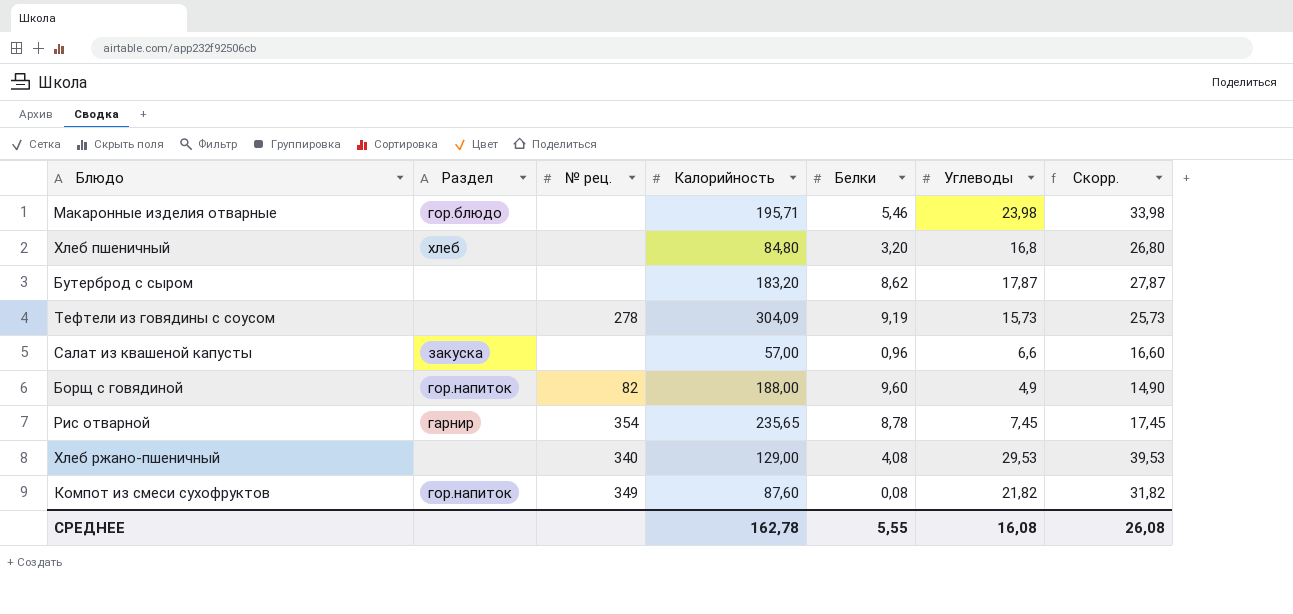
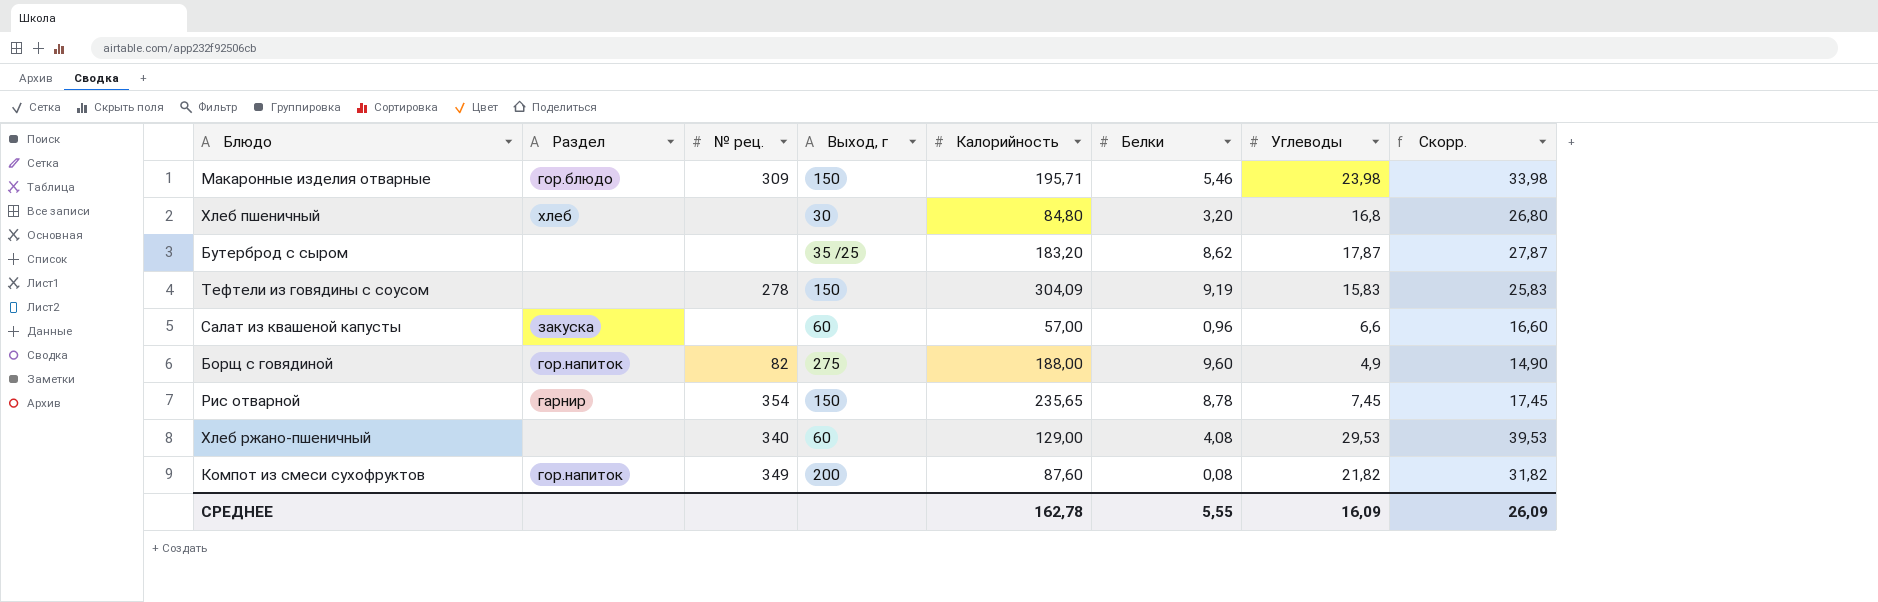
column Выход, г | position: none -> 4
Макаронные изделия отварные | № рец.: none -> 309
Тефтели из говядины с соусом | Углеводы: 15,73 -> 15,83
Тефтели из говядины с соусом | Скорр.: 25,73 -> 25,83
СРЕДНЕЕ | Углеводы: 16,08 -> 16,09
СРЕДНЕЕ | Скорр.: 26,08 -> 26,09

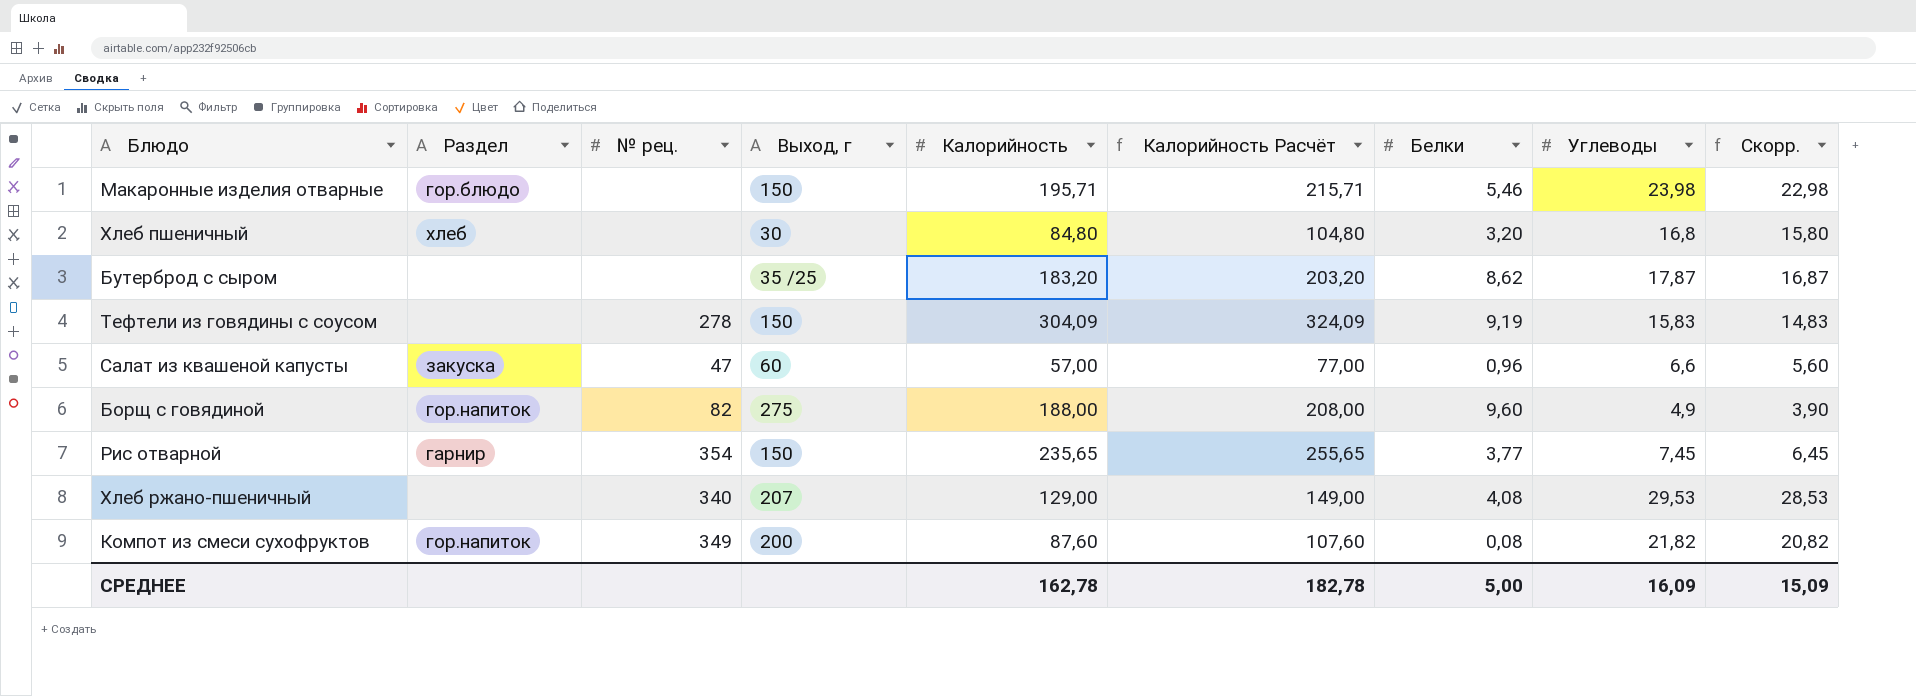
column Калорийность Расчёт | formula: none -> [Калорийность] + 20
column Скорр. | formula: [Углеводы] + 10 -> [Углеводы] - 1
Макаронные изделия отварные | № рец.: 309 -> none
Салат из квашеной капусты | № рец.: none -> 47
Рис отварной | Белки: 8,78 -> 3,77
Хлеб ржано-пшеничный | Выход, г: 60 -> 207
СРЕДНЕЕ | Белки: 5,55 -> 5,00
СРЕДНЕЕ | Скорр.: 26,09 -> 15,09

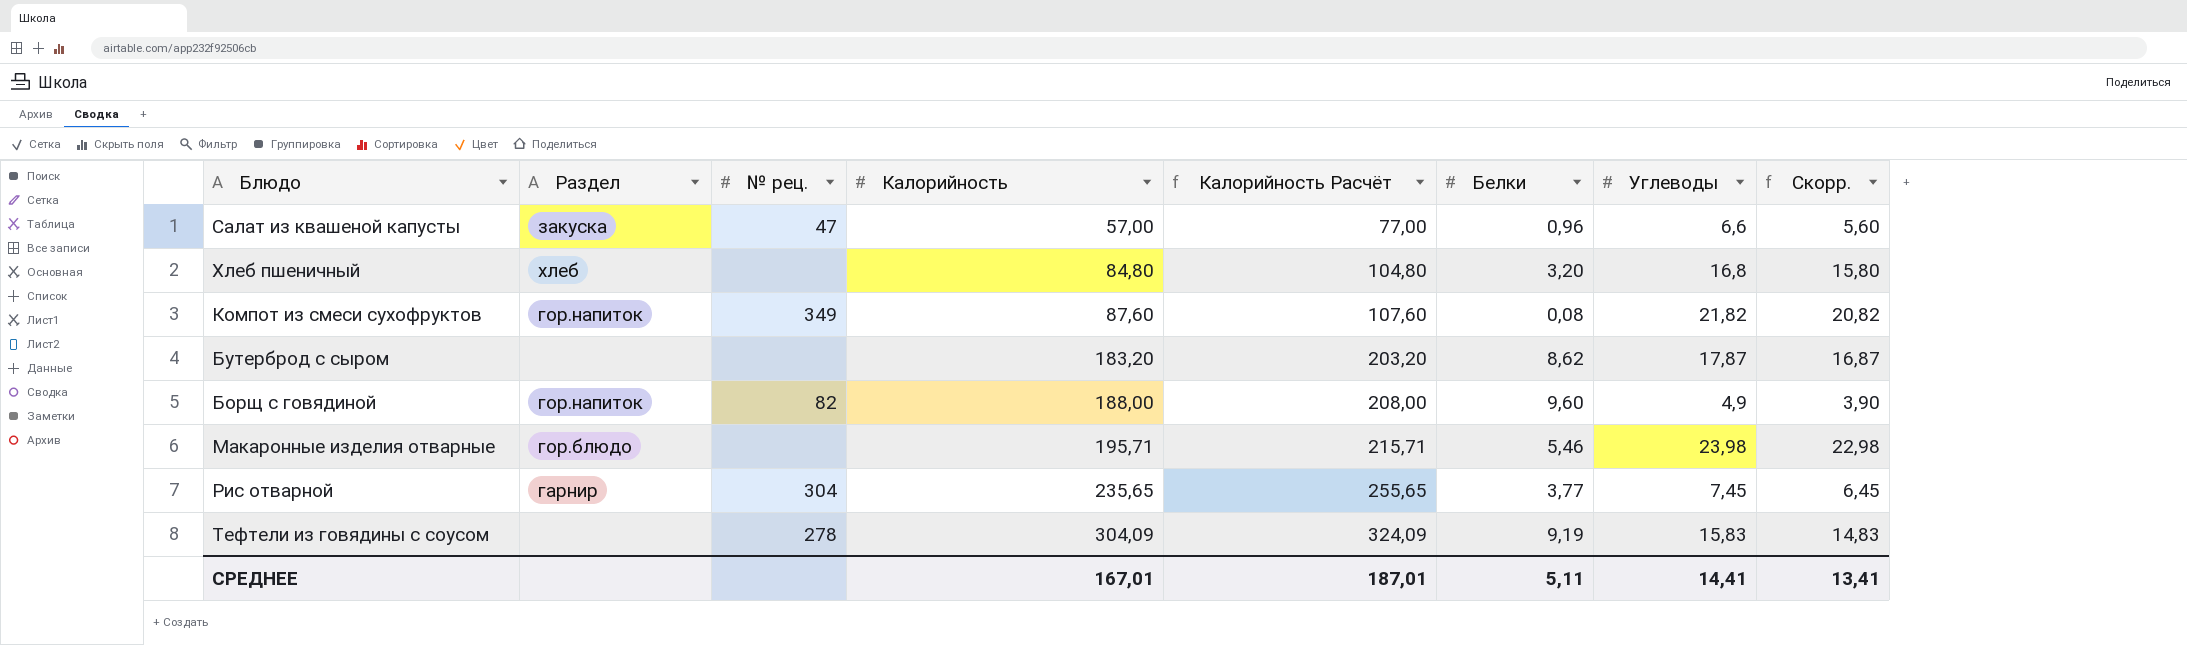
row order: none -> Калорийность ascending
column Выход, г | position: 4 -> none
row Хлеб ржано-пшеничный: none | 340 | 207 | 129,00 | 149,00 | 4,08 | 29,53 | 28,53 -> none
Рис отварной | № рец.: 354 -> 304
СРЕДНЕЕ | Калорийность: 162,78 -> 167,01
СРЕДНЕЕ | Калорийность Расчёт: 182,78 -> 187,01
СРЕДНЕЕ | Белки: 5,00 -> 5,11
СРЕДНЕЕ | Углеводы: 16,09 -> 14,41
СРЕДНЕЕ | Скорр.: 15,09 -> 13,41

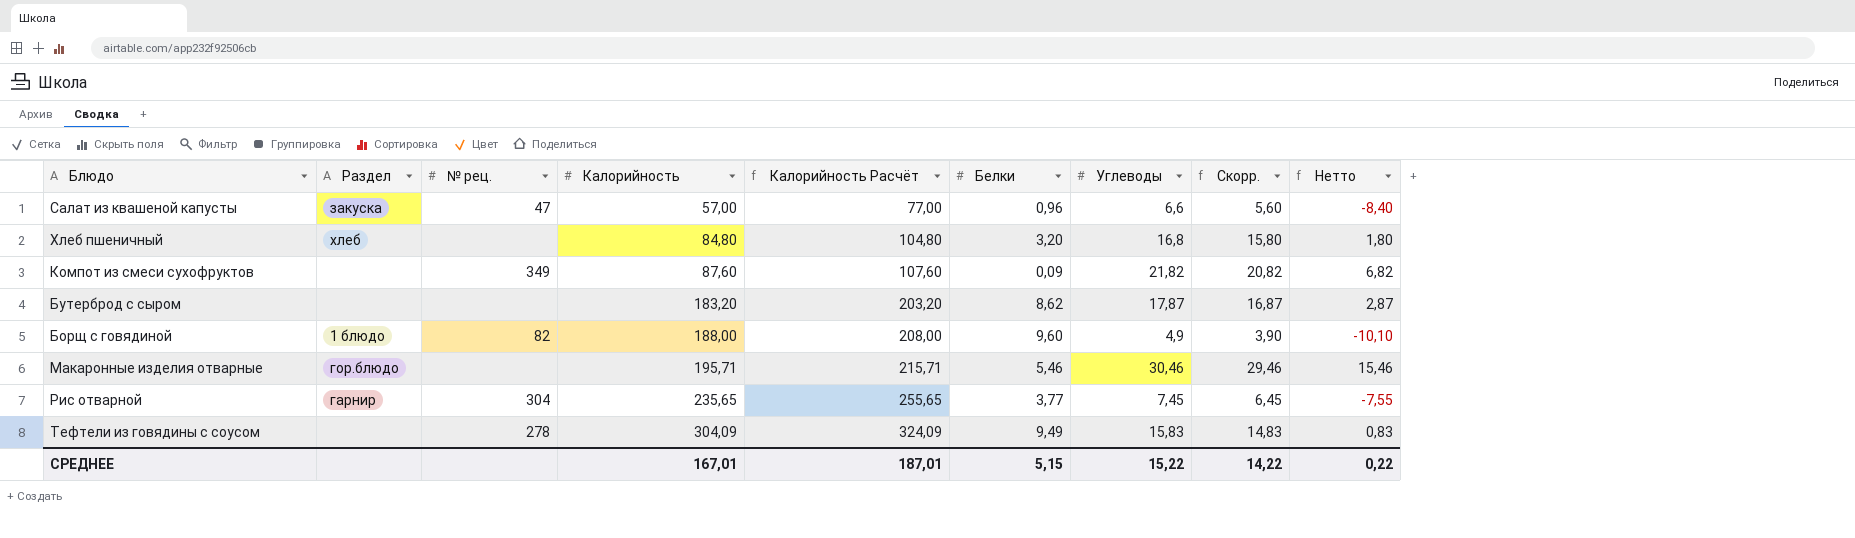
column Нетто | formula: none -> [Углеводы] - 15
Компот из смеси сухофруктов | Раздел: гор.напиток -> none
Компот из смеси сухофруктов | Белки: 0,08 -> 0,09
Борщ с говядиной | Раздел: гор.напиток -> 1 блюдо
Макаронные изделия отварные | Углеводы: 23,98 -> 30,46
Макаронные изделия отварные | Скорр.: 22,98 -> 29,46
Тефтели из говядины с соусом | Белки: 9,19 -> 9,49
СРЕДНЕЕ | Белки: 5,11 -> 5,15
СРЕДНЕЕ | Углеводы: 14,41 -> 15,22
СРЕДНЕЕ | Скорр.: 13,41 -> 14,22

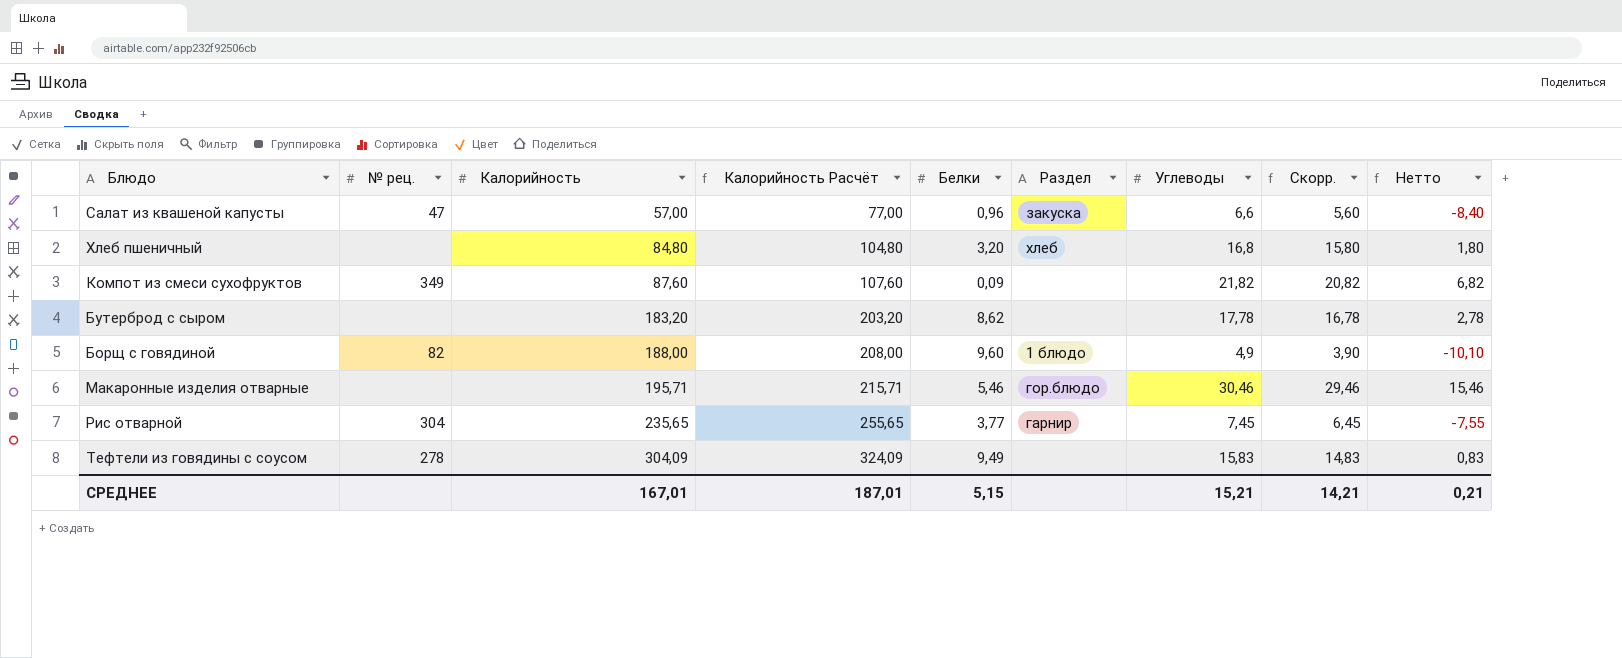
column Раздел | position: 2 -> 6
Бутерброд с сыром | Углеводы: 17,87 -> 17,78
Бутерброд с сыром | Скорр.: 16,87 -> 16,78
Бутерброд с сыром | Нетто: 2,87 -> 2,78
СРЕДНЕЕ | Углеводы: 15,22 -> 15,21
СРЕДНЕЕ | Скорр.: 14,22 -> 14,21
СРЕДНЕЕ | Нетто: 0,22 -> 0,21

